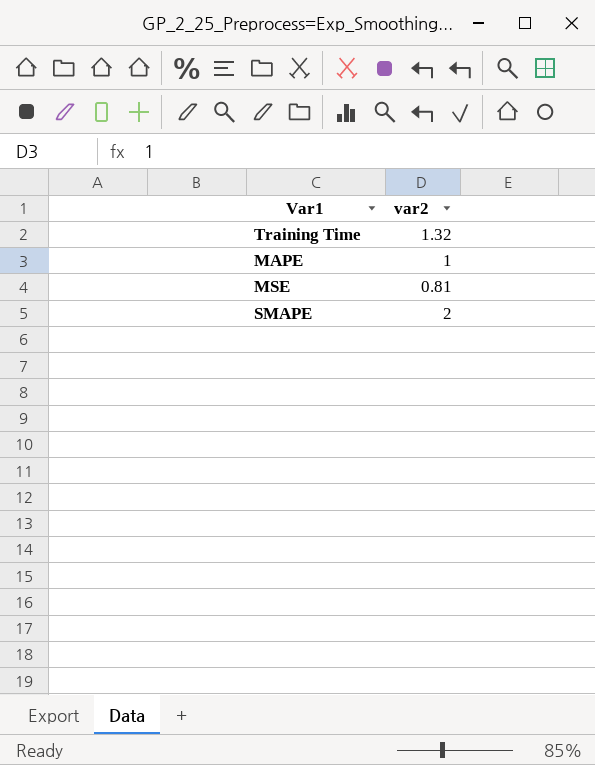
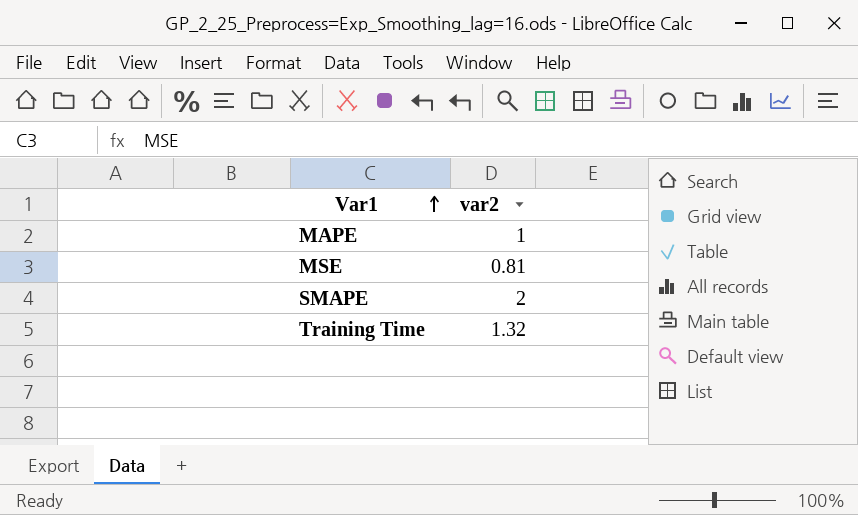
row order: none -> Var1 ascending

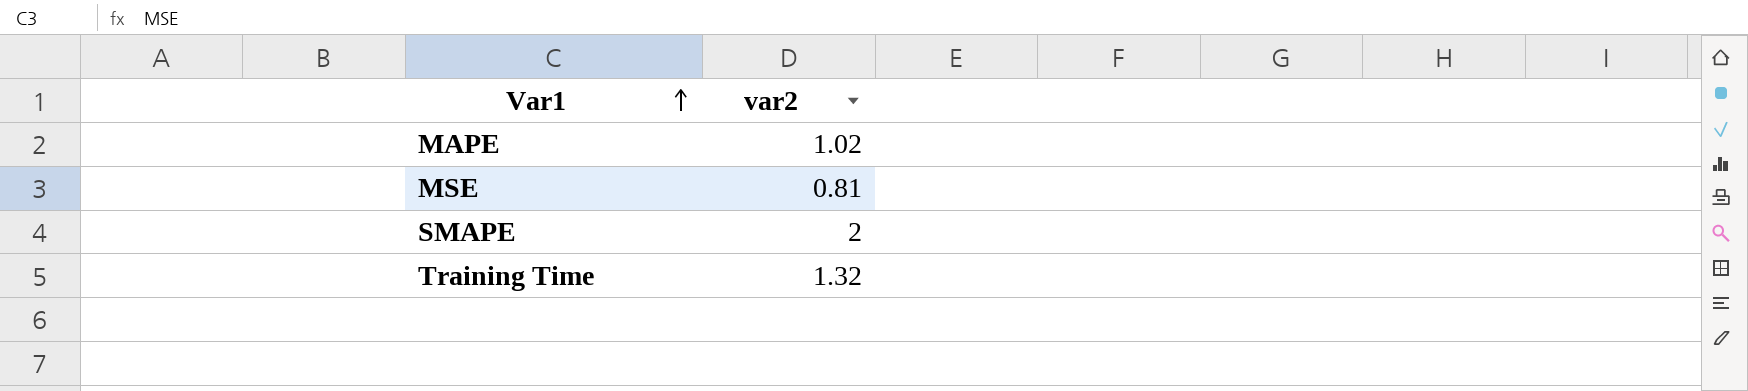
MAPE | var2: 1 -> 1.02

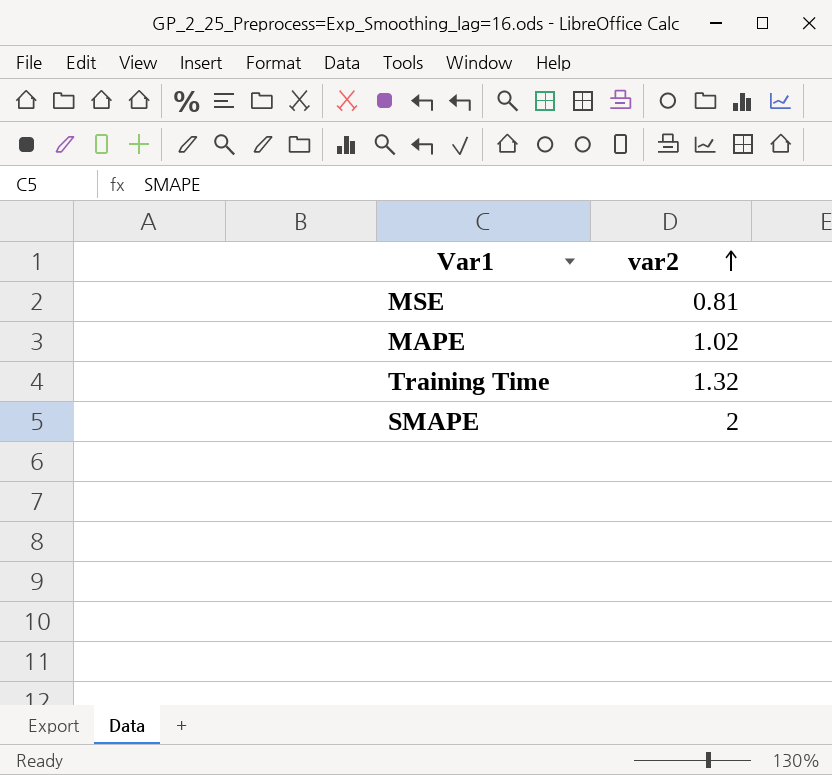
row order: Var1 ascending -> var2 ascending

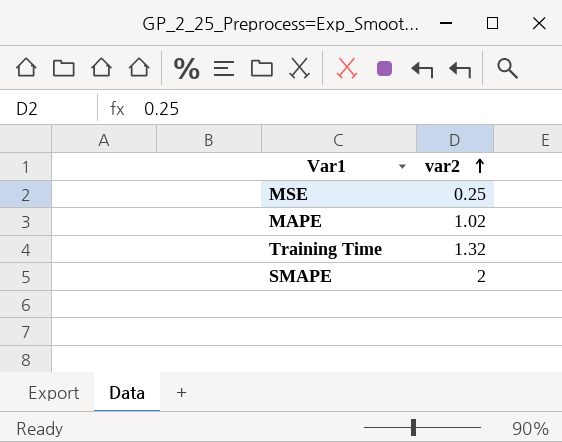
MSE | var2: 0.81 -> 0.25

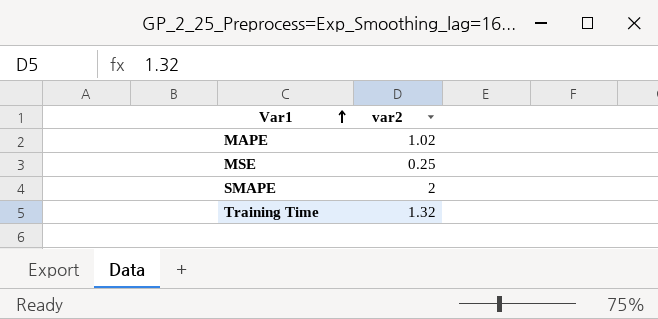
row order: var2 ascending -> Var1 ascending

